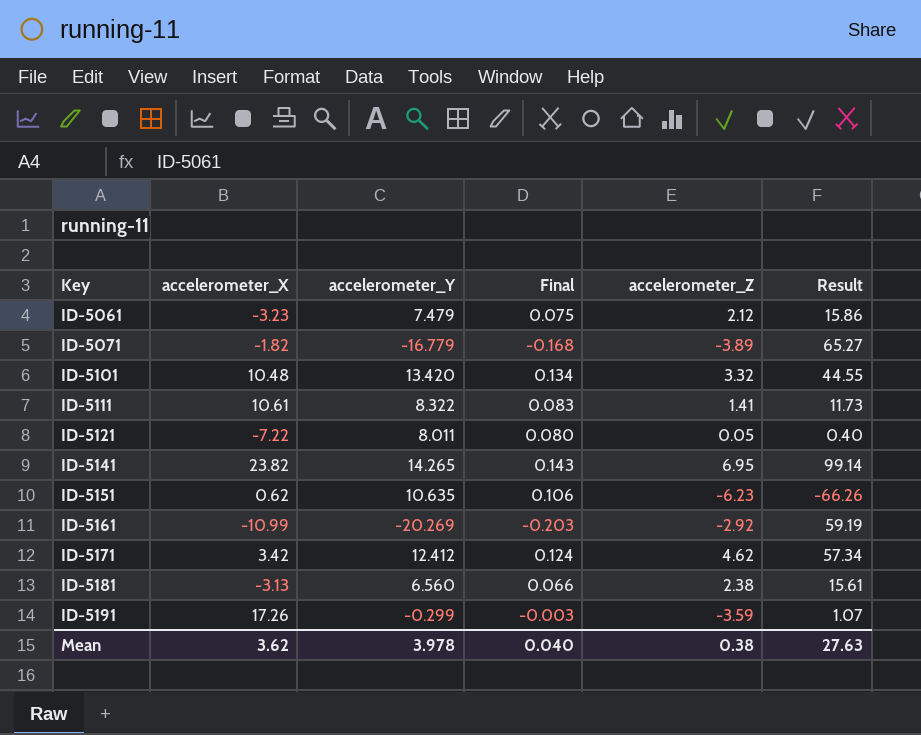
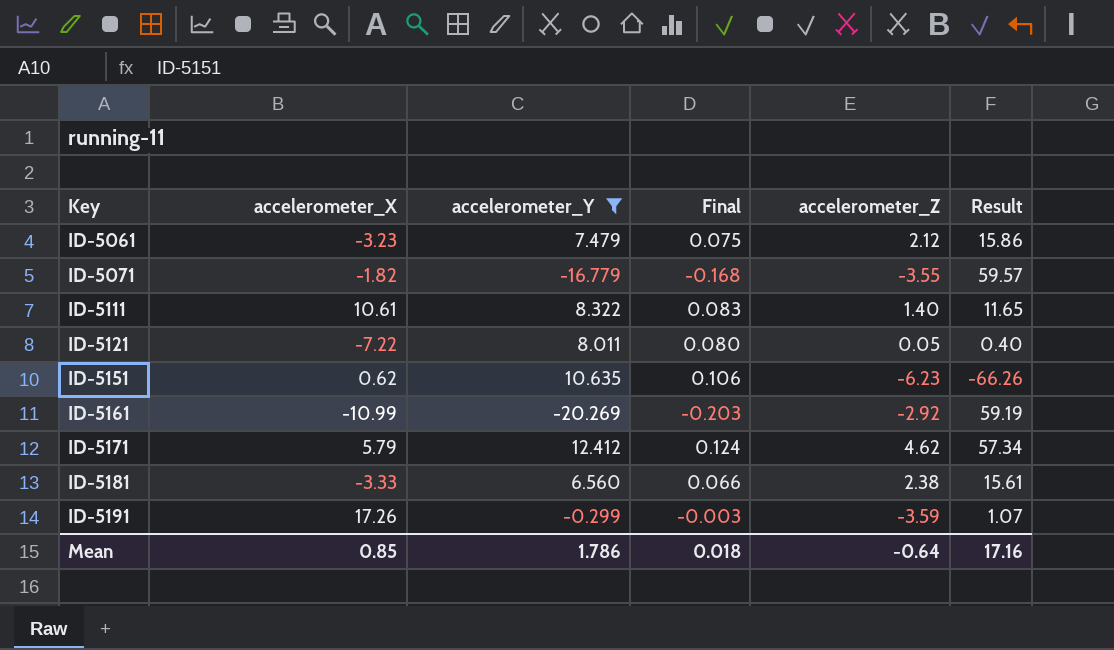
filter: none -> accelerometer_Y <= 12.412
ID-5071 | accelerometer_Z: -3.89 -> -3.55
ID-5071 | Result: 65.27 -> 59.57
ID-5111 | accelerometer_Z: 1.41 -> 1.40
ID-5111 | Result: 11.73 -> 11.65
ID-5171 | accelerometer_X: 3.42 -> 5.79
ID-5181 | accelerometer_X: -3.13 -> -3.33
Mean | accelerometer_X: 3.62 -> 0.85
Mean | accelerometer_Y: 3.978 -> 1.786
Mean | Final: 0.040 -> 0.018
Mean | accelerometer_Z: 0.38 -> -0.64
Mean | Result: 27.63 -> 17.16

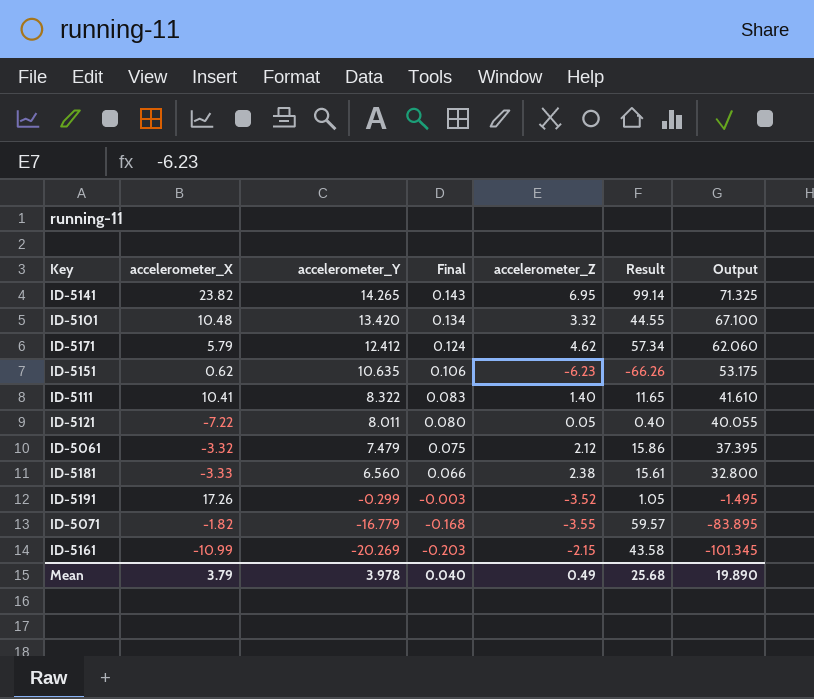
filter: accelerometer_Y <= 12.412 -> none
row order: Key ascending -> accelerometer_Y descending
column Output | formula: none -> [accelerometer_Y] * 5
ID-5111 | accelerometer_X: 10.61 -> 10.41
ID-5061 | accelerometer_X: -3.23 -> -3.32
ID-5191 | accelerometer_Z: -3.59 -> -3.52
ID-5191 | Result: 1.07 -> 1.05
ID-5161 | accelerometer_Z: -2.92 -> -2.15
ID-5161 | Result: 59.19 -> 43.58
Mean | accelerometer_X: 0.85 -> 3.79
Mean | accelerometer_Y: 1.786 -> 3.978
Mean | Final: 0.018 -> 0.040
Mean | accelerometer_Z: -0.64 -> 0.49
Mean | Result: 17.16 -> 25.68

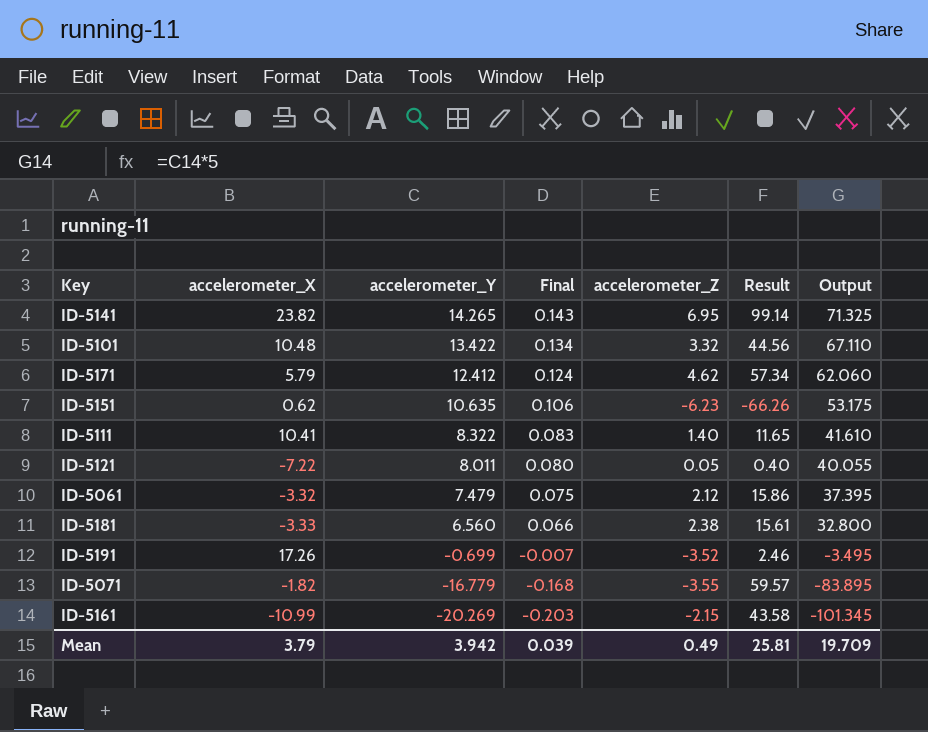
ID-5101 | accelerometer_Y: 13.420 -> 13.422
ID-5101 | Result: 44.55 -> 44.56
ID-5101 | Output: 67.100 -> 67.110
ID-5191 | accelerometer_Y: -0.299 -> -0.699
ID-5191 | Final: -0.003 -> -0.007
ID-5191 | Result: 1.05 -> 2.46
ID-5191 | Output: -1.495 -> -3.495
Mean | accelerometer_Y: 3.978 -> 3.942
Mean | Final: 0.040 -> 0.039
Mean | Result: 25.68 -> 25.81
Mean | Output: 19.890 -> 19.709

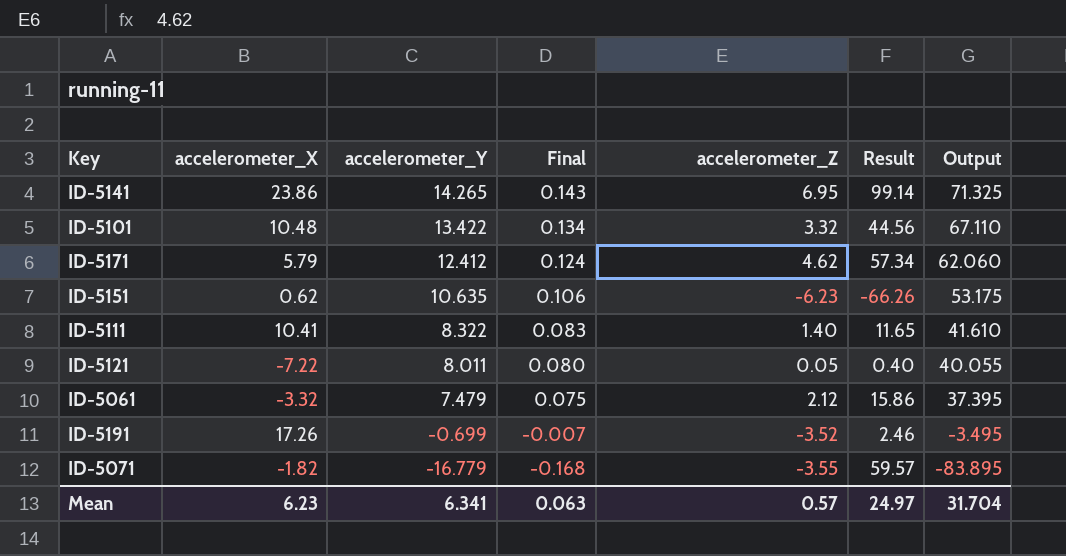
row ID-5181: -3.33 | 6.560 | 0.066 | 2.38 | 15.61 | 32.800 -> none
row ID-5161: -10.99 | -20.269 | -0.203 | -2.15 | 43.58 | -101.345 -> none
ID-5141 | accelerometer_X: 23.82 -> 23.86
Mean | accelerometer_X: 3.79 -> 6.23
Mean | accelerometer_Y: 3.942 -> 6.341
Mean | Final: 0.039 -> 0.063
Mean | accelerometer_Z: 0.49 -> 0.57
Mean | Result: 25.81 -> 24.97
Mean | Output: 19.709 -> 31.704

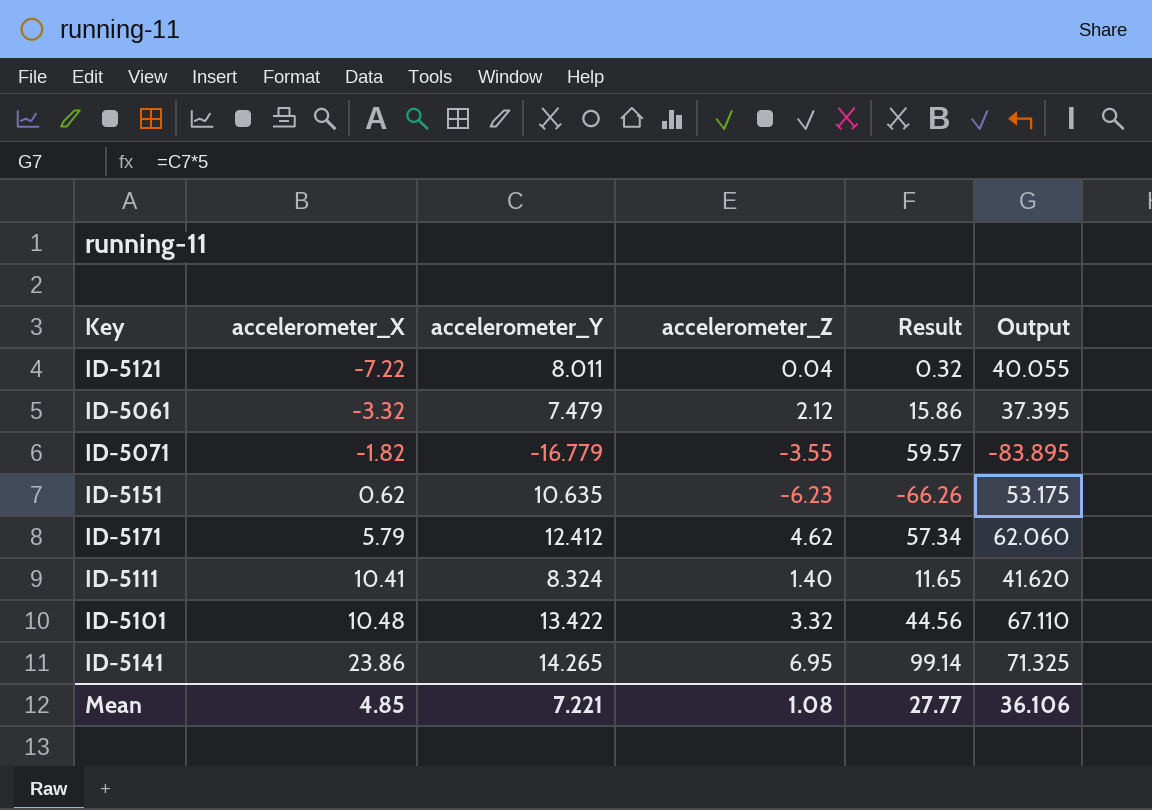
row order: accelerometer_Y descending -> accelerometer_X ascending
column Final | formula: [accelerometer_Y] * 0.01 -> none
row ID-5191: 17.26 | -0.699 | -0.007 | -3.52 | 2.46 | -3.495 -> none
ID-5121 | accelerometer_Z: 0.05 -> 0.04
ID-5121 | Result: 0.40 -> 0.32
ID-5111 | accelerometer_Y: 8.322 -> 8.324
ID-5111 | Output: 41.610 -> 41.620
Mean | accelerometer_X: 6.23 -> 4.85
Mean | accelerometer_Y: 6.341 -> 7.221
Mean | accelerometer_Z: 0.57 -> 1.08
Mean | Result: 24.97 -> 27.77
Mean | Output: 31.704 -> 36.106

